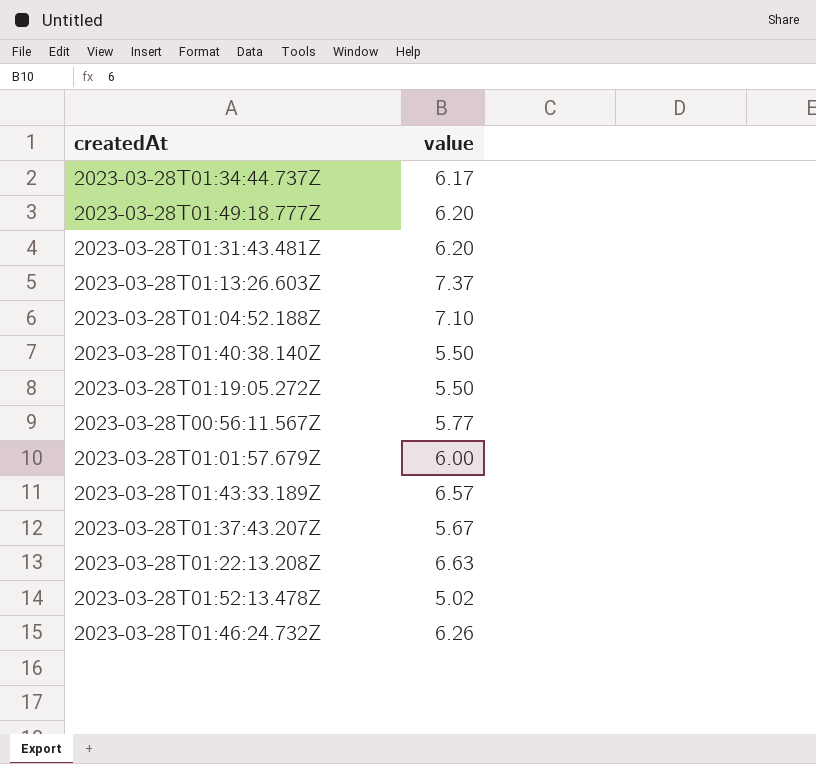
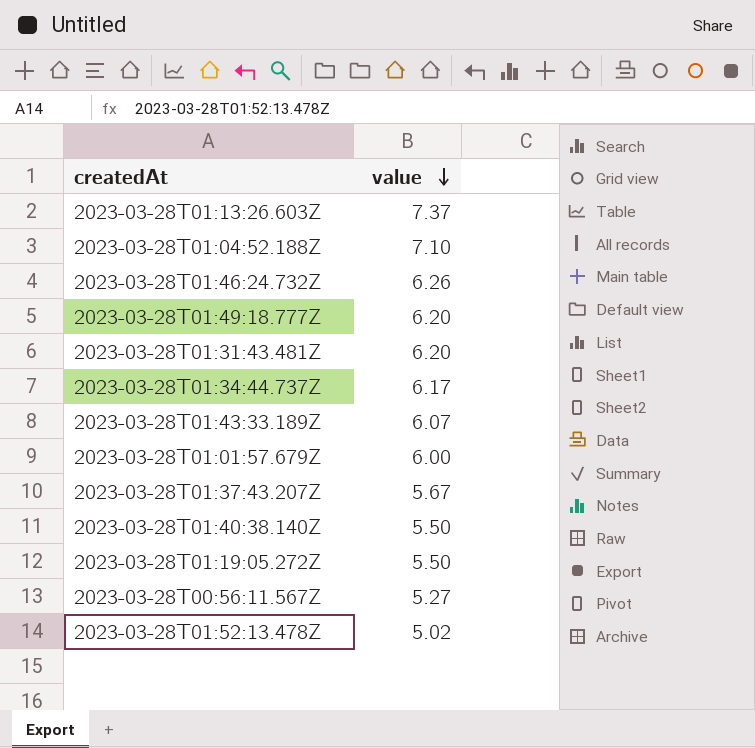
row order: none -> value descending
row 2023-03-28T01:22:13.208Z: 6.63 -> none
2023-03-28T01:43:33.189Z | value: 6.57 -> 6.07
2023-03-28T00:56:11.567Z | value: 5.77 -> 5.27

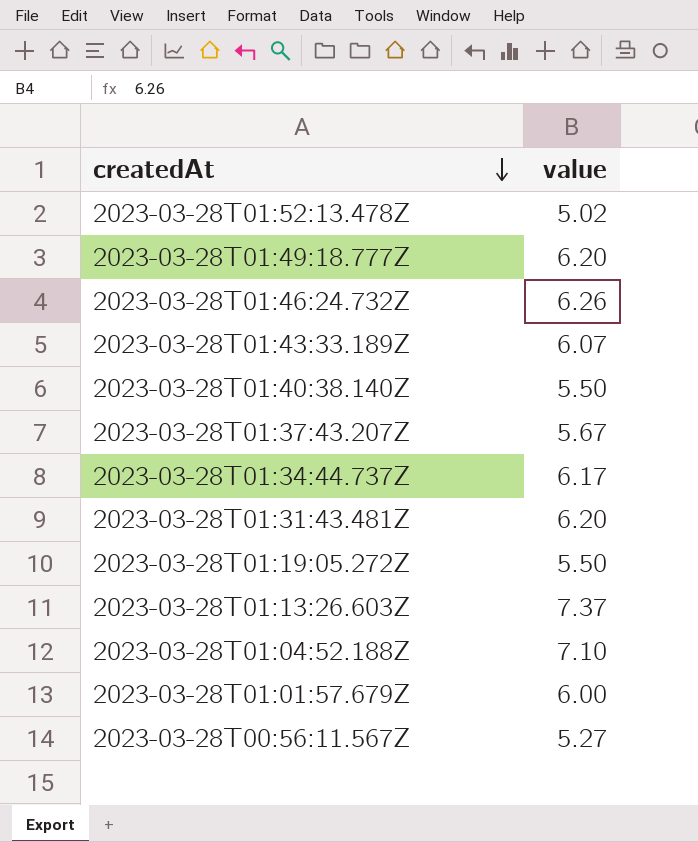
row order: value descending -> createdAt descending

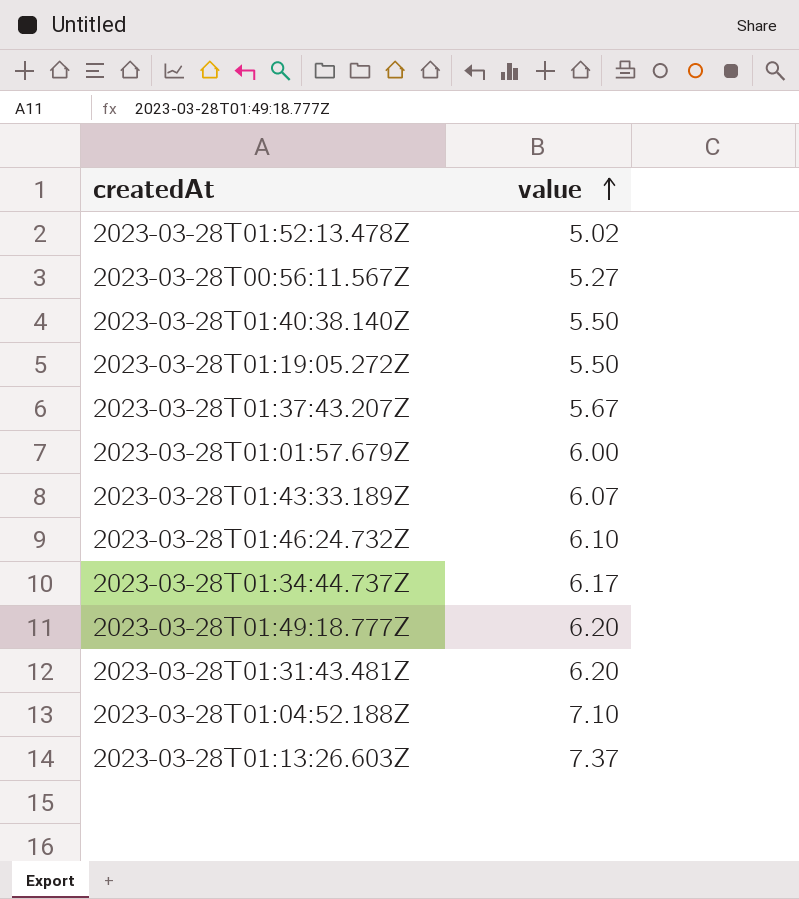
row order: createdAt descending -> value ascending
2023-03-28T01:46:24.732Z | value: 6.26 -> 6.10

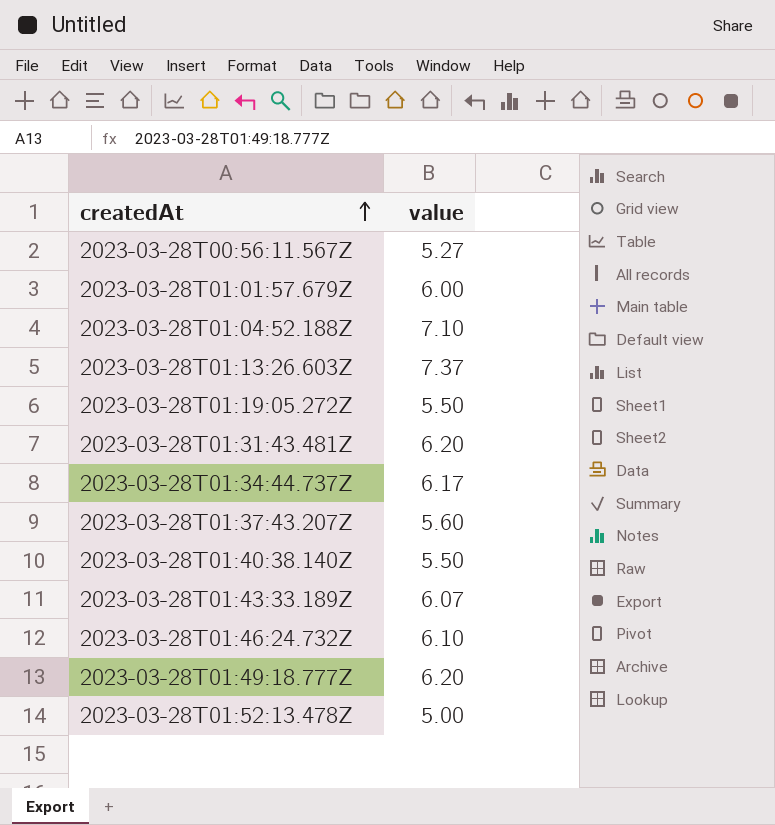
row order: value ascending -> createdAt ascending
2023-03-28T01:37:43.207Z | value: 5.67 -> 5.60
2023-03-28T01:52:13.478Z | value: 5.02 -> 5.00

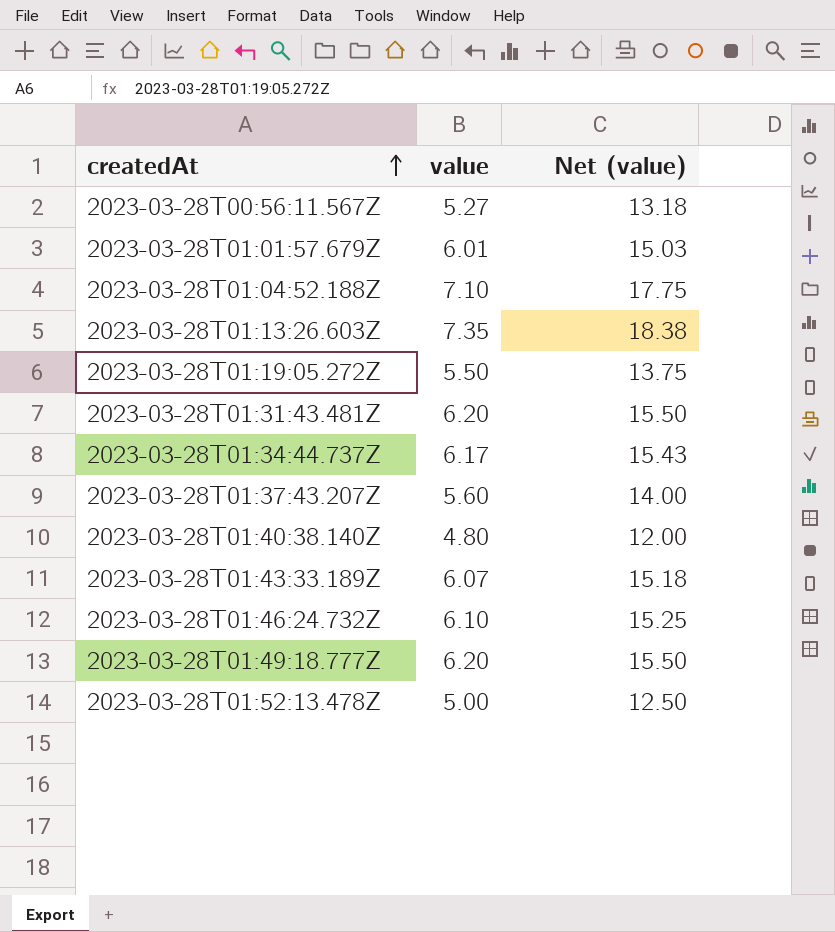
column Net (value) | formula: none -> [value] * 2.5
2023-03-28T01:01:57.679Z | value: 6.00 -> 6.01
2023-03-28T01:13:26.603Z | value: 7.37 -> 7.35
2023-03-28T01:40:38.140Z | value: 5.50 -> 4.80

